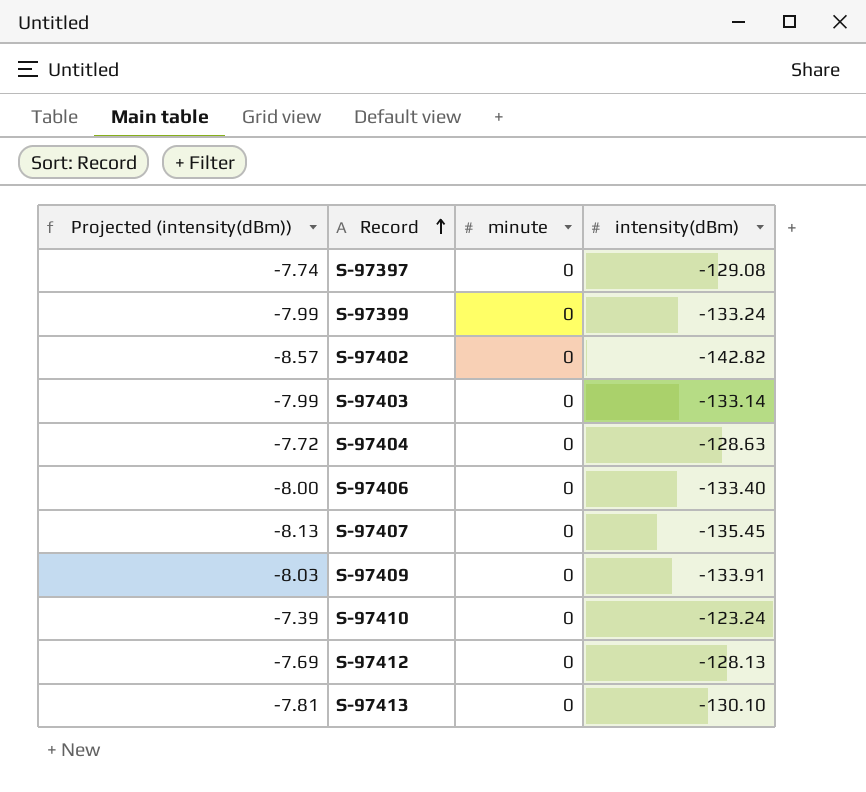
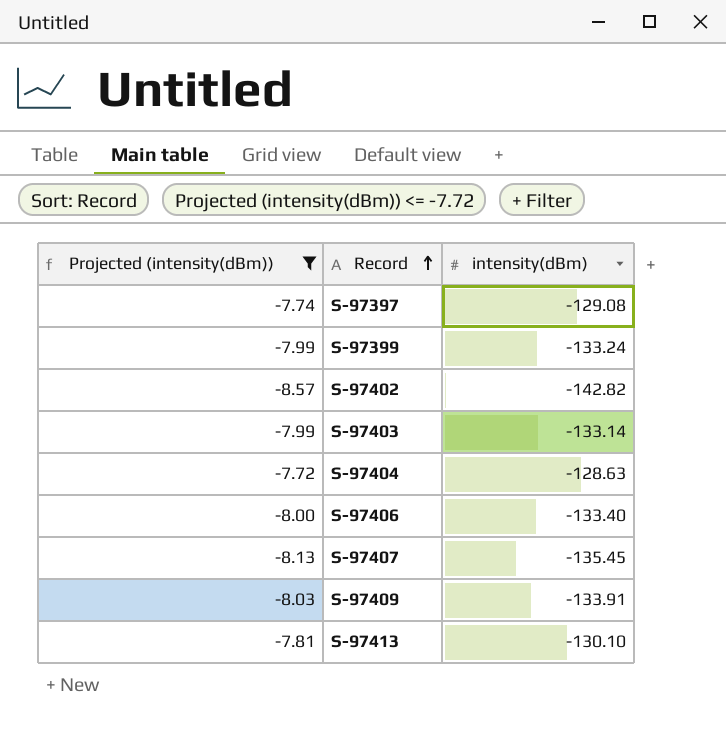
filter: none -> Projected (intensity(dBm)) <= -7.72
column minute | position: 3 -> none

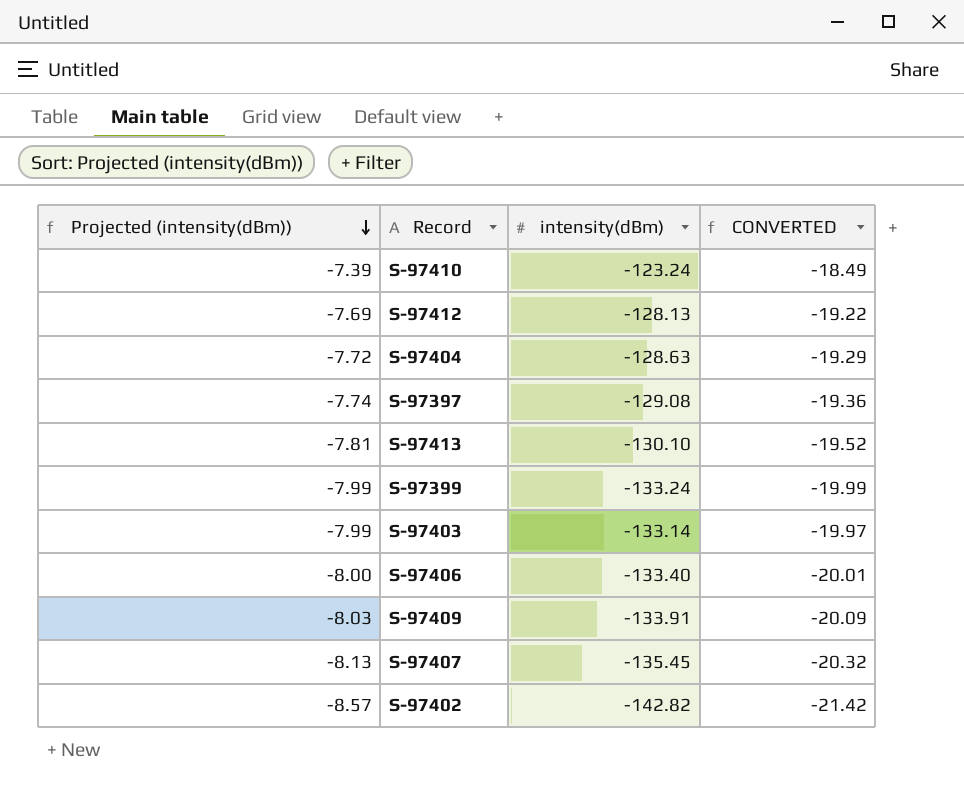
filter: Projected (intensity(dBm)) <= -7.72 -> none
row order: Record ascending -> Projected (intensity(dBm)) descending
column CONVERTED | formula: none -> [intensity(dBm)] * 0.15

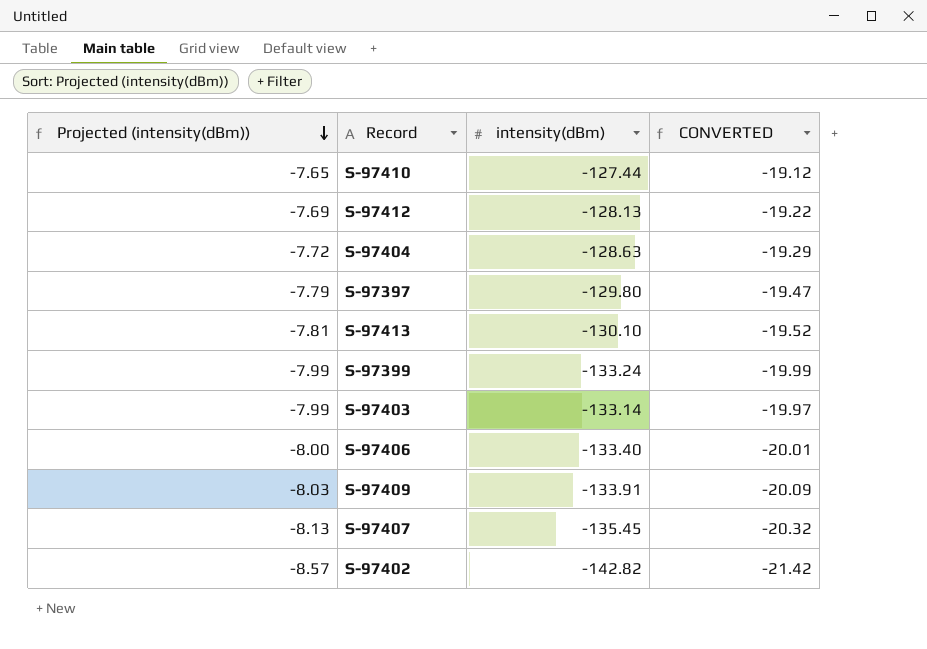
S-97410 | Projected (intensity(dBm)): -7.39 -> -7.65
S-97410 | intensity(dBm): -123.24 -> -127.44
S-97410 | CONVERTED: -18.49 -> -19.12
S-97397 | Projected (intensity(dBm)): -7.74 -> -7.79
S-97397 | intensity(dBm): -129.08 -> -129.80
S-97397 | CONVERTED: -19.36 -> -19.47

